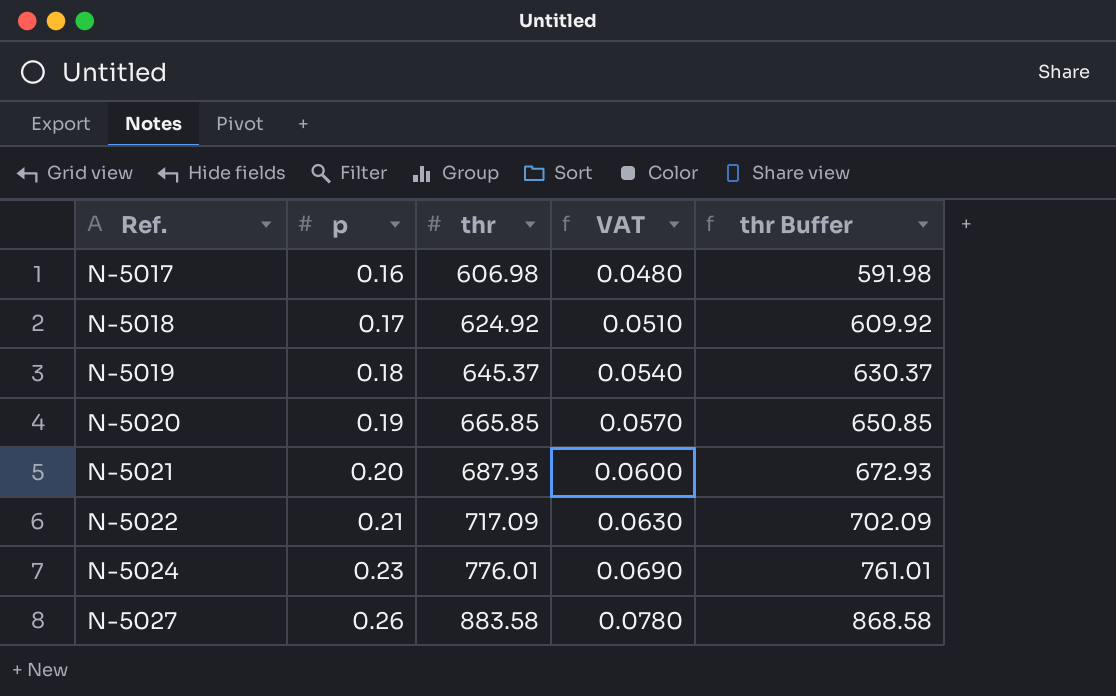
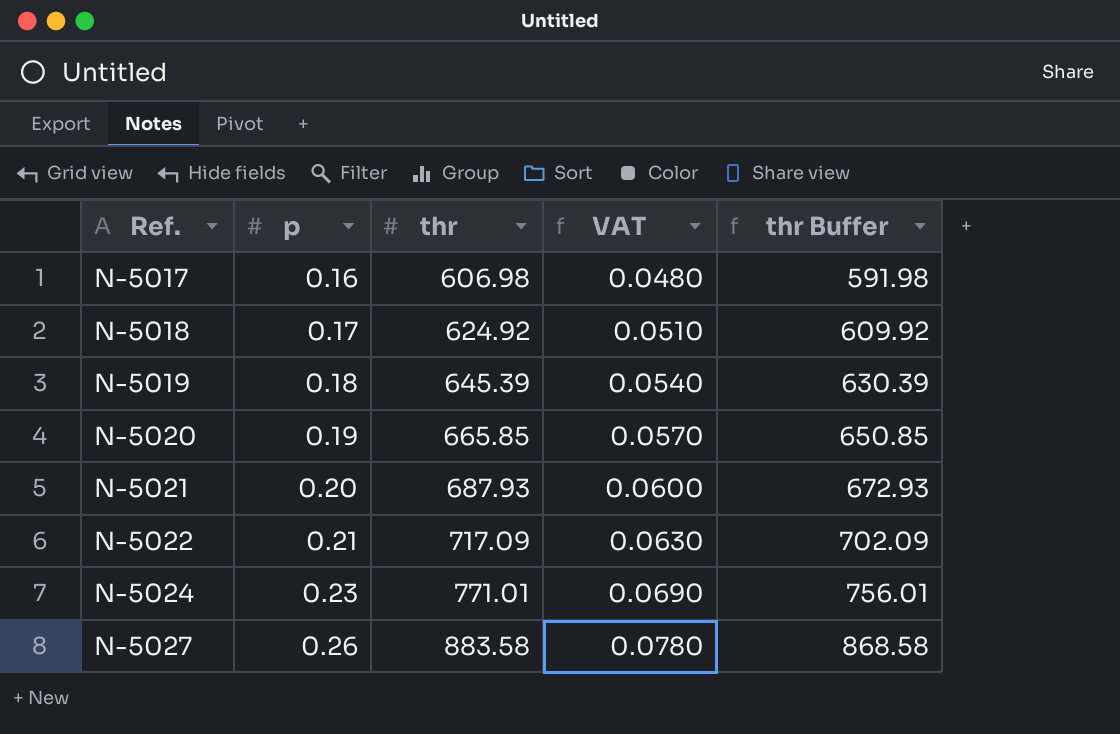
N-5019 | thr: 645.37 -> 645.39
N-5019 | thr Buffer: 630.37 -> 630.39
N-5024 | thr: 776.01 -> 771.01
N-5024 | thr Buffer: 761.01 -> 756.01

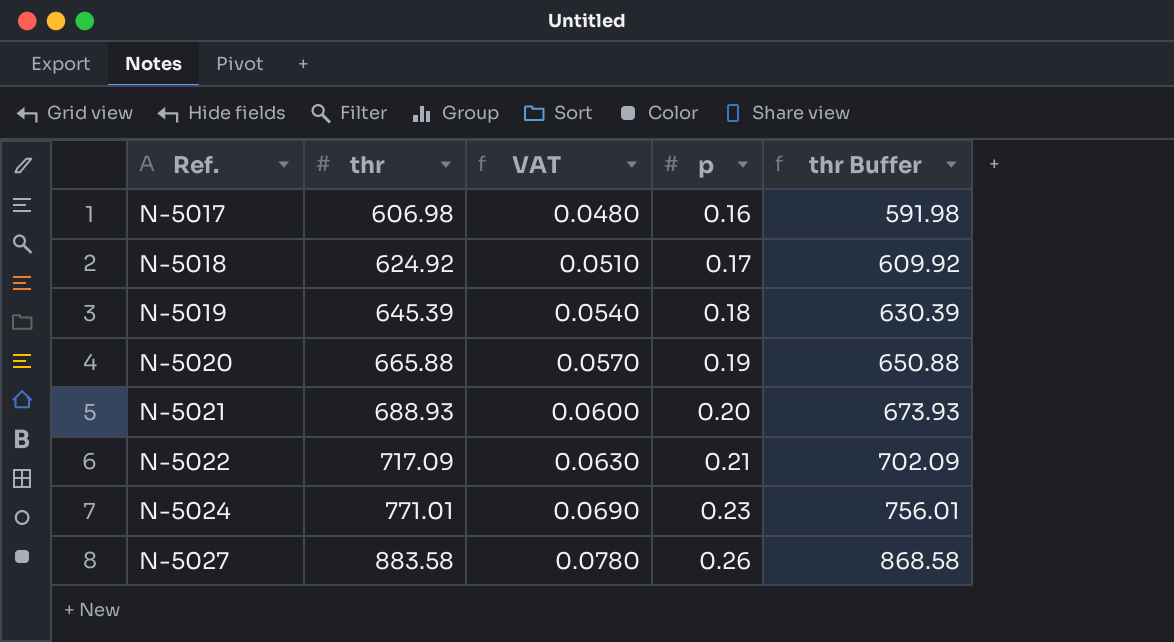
column p | position: 2 -> 4
N-5020 | thr: 665.85 -> 665.88
N-5020 | thr Buffer: 650.85 -> 650.88
N-5021 | thr: 687.93 -> 688.93
N-5021 | thr Buffer: 672.93 -> 673.93

